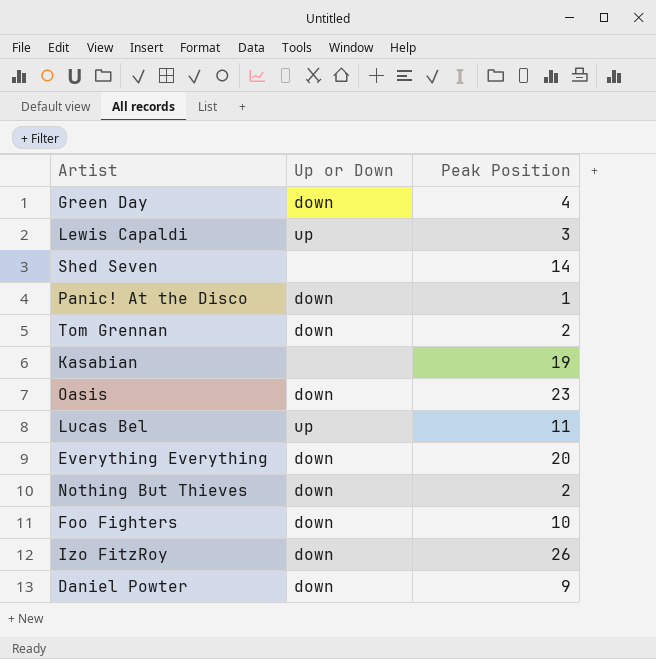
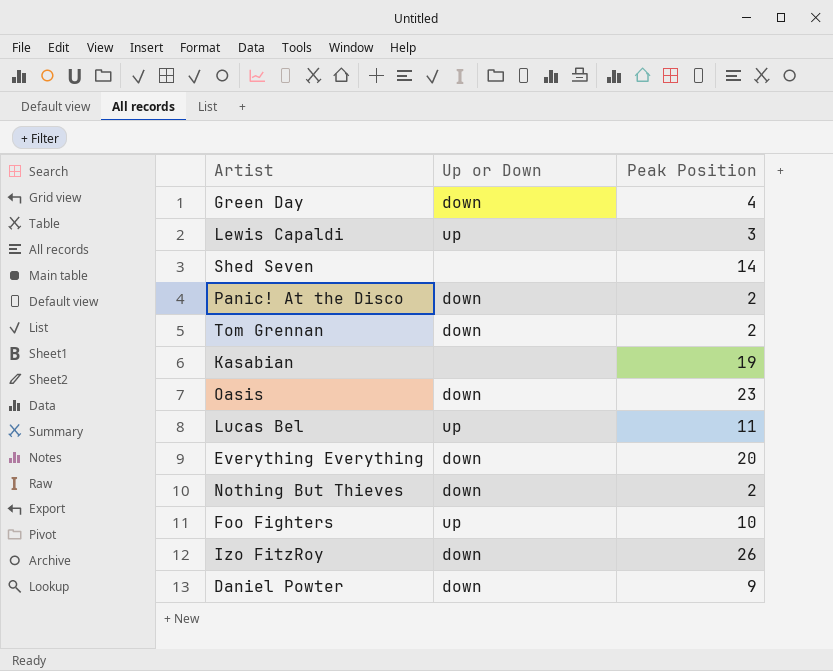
Panic! At the Disco | Peak Position: 1 -> 2
Foo Fighters | Up or Down: down -> up

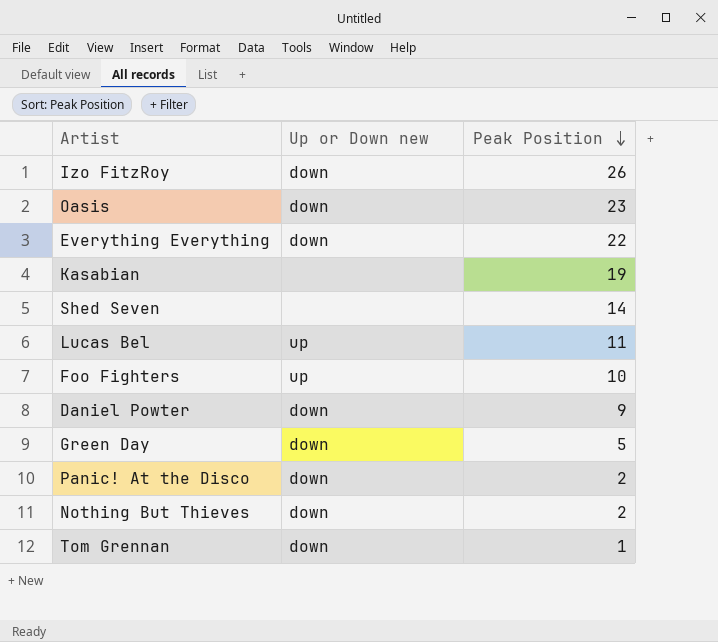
row order: none -> Peak Position descending
column name: Up or Down -> Up or Down new
row Lewis Capaldi: up | 3 -> none
Everything Everything | Peak Position: 20 -> 22
Green Day | Peak Position: 4 -> 5
Tom Grennan | Peak Position: 2 -> 1

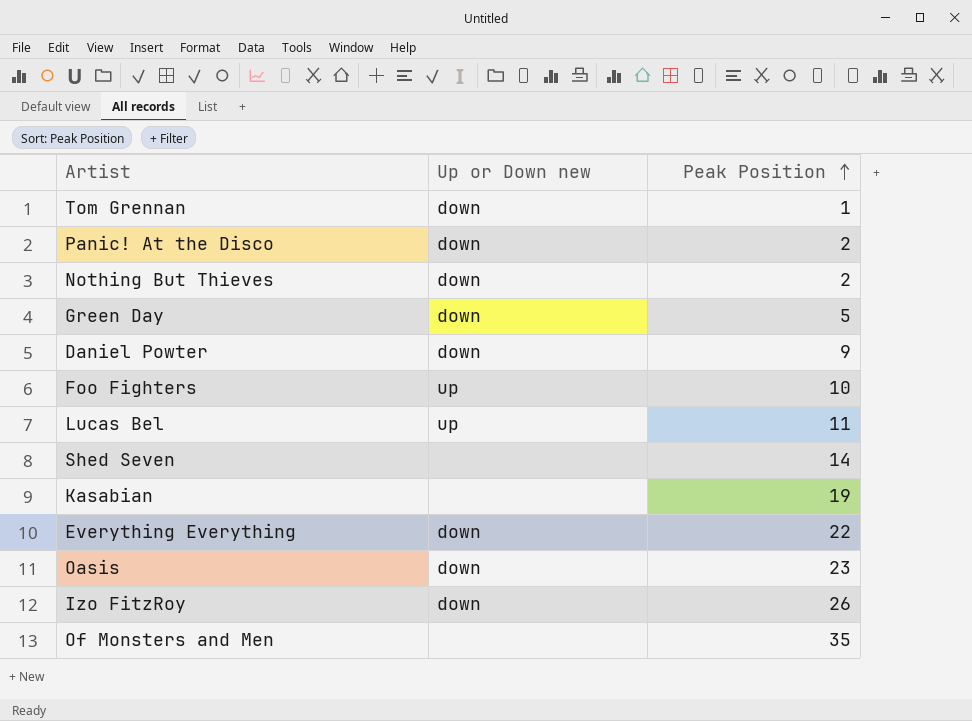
row order: Peak Position descending -> Peak Position ascending
row Of Monsters and Men: none -> none | 35

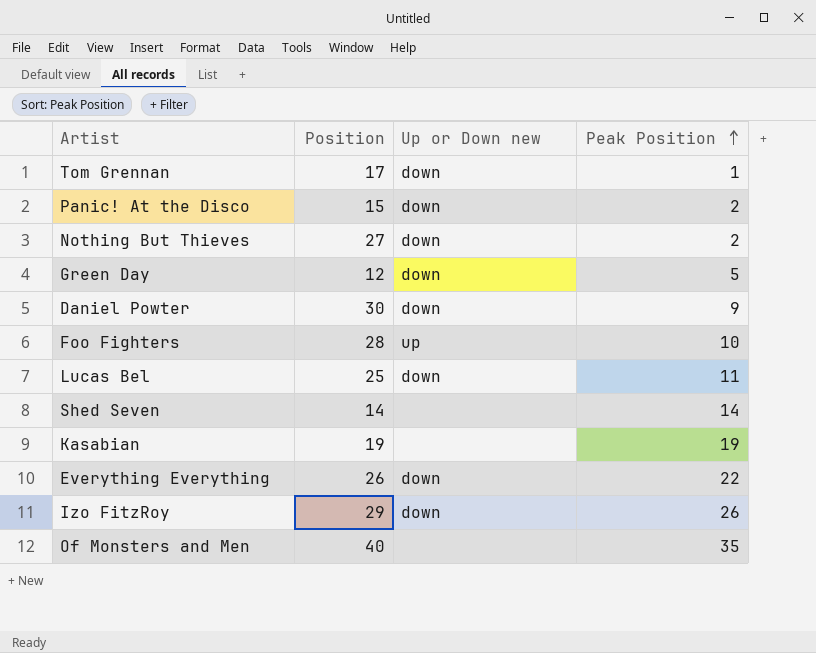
column Position | position: none -> 2
row Oasis: down | 23 -> none
Lucas Bel | Up or Down new: up -> down

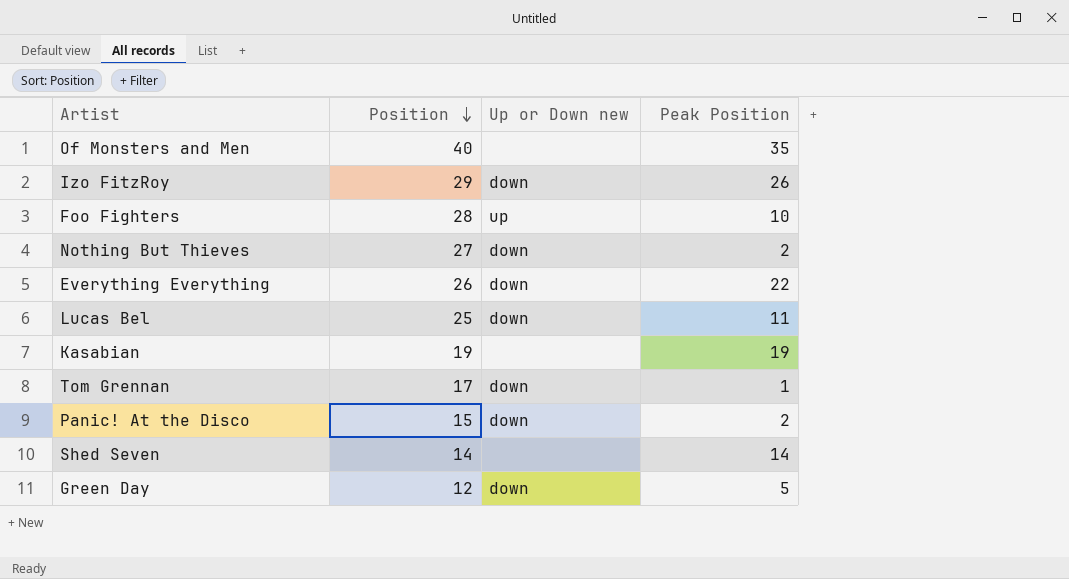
row order: Peak Position ascending -> Position descending
row Daniel Powter: 30 | down | 9 -> none

